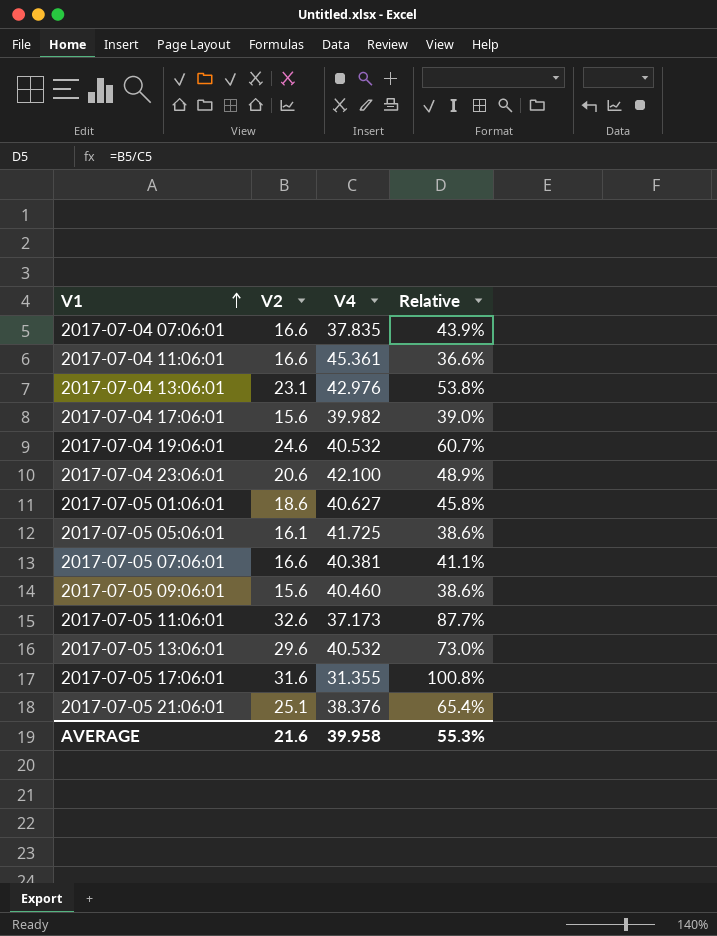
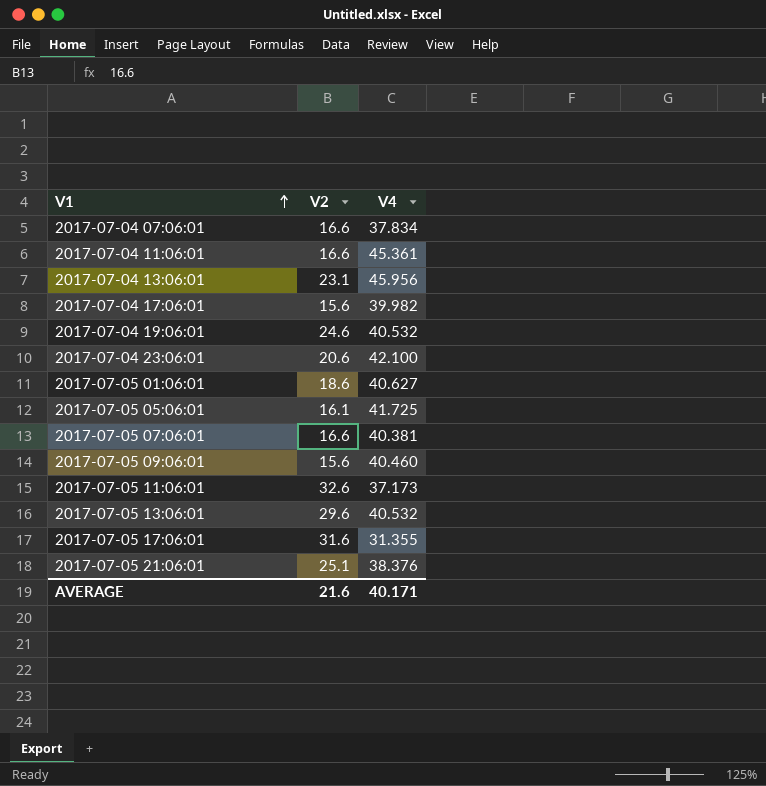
column Relative | formula: [V2] / [V4] -> none
2017-07-04 07:06:01 | V4: 37.835 -> 37.834
2017-07-04 13:06:01 | V4: 42.976 -> 45.956
AVERAGE | V4: 39.958 -> 40.171

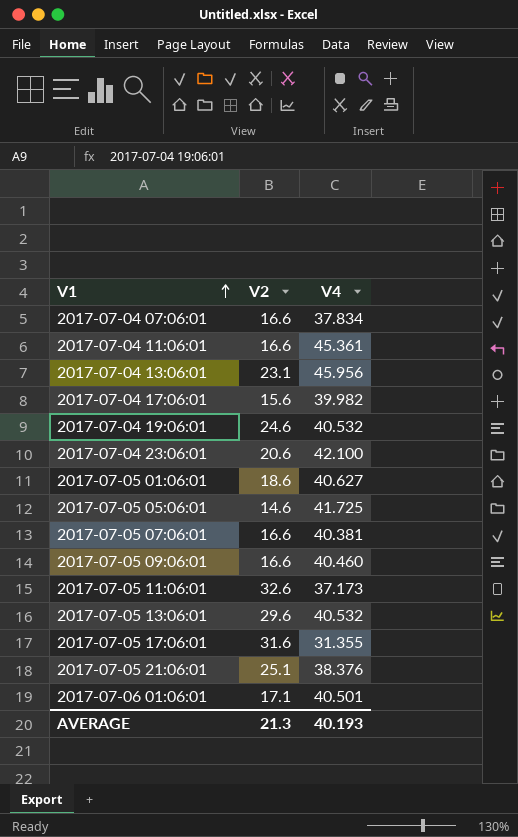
2017-07-05 05:06:01 | V2: 16.1 -> 14.6
2017-07-05 09:06:01 | V2: 15.6 -> 16.6
row 2017-07-06 01:06:01: none -> 17.1 | 40.501
AVERAGE | V2: 21.6 -> 21.3
AVERAGE | V4: 40.171 -> 40.193

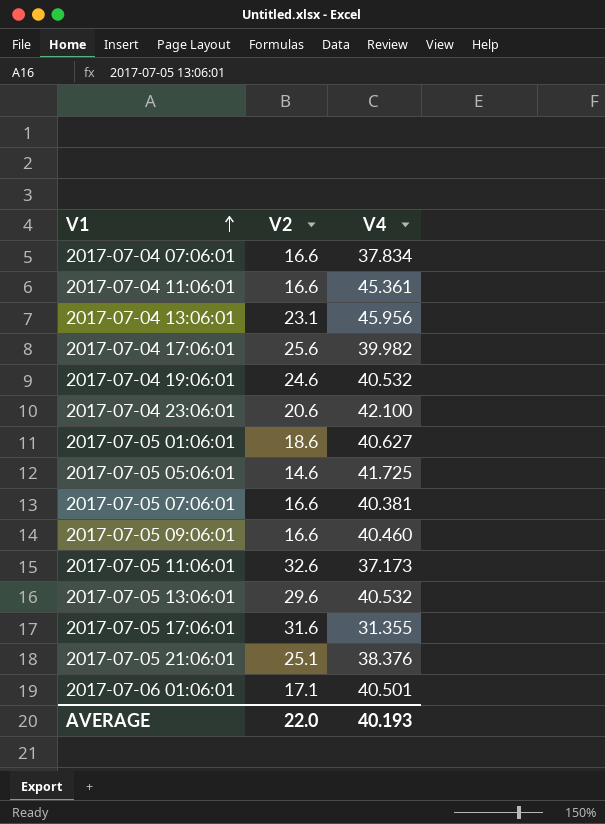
2017-07-04 17:06:01 | V2: 15.6 -> 25.6
AVERAGE | V2: 21.3 -> 22.0

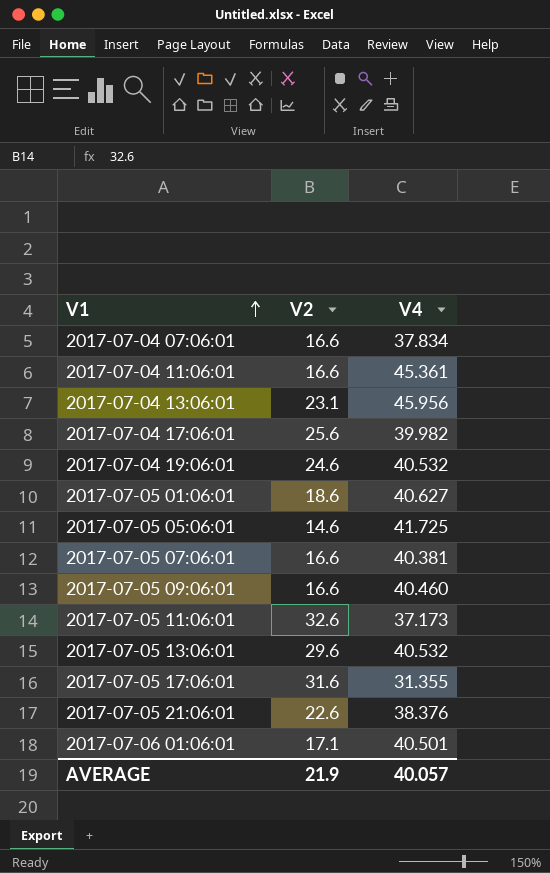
row 2017-07-04 23:06:01: 20.6 | 42.100 -> none
2017-07-05 21:06:01 | V2: 25.1 -> 22.6
AVERAGE | V2: 22.0 -> 21.9
AVERAGE | V4: 40.193 -> 40.057

